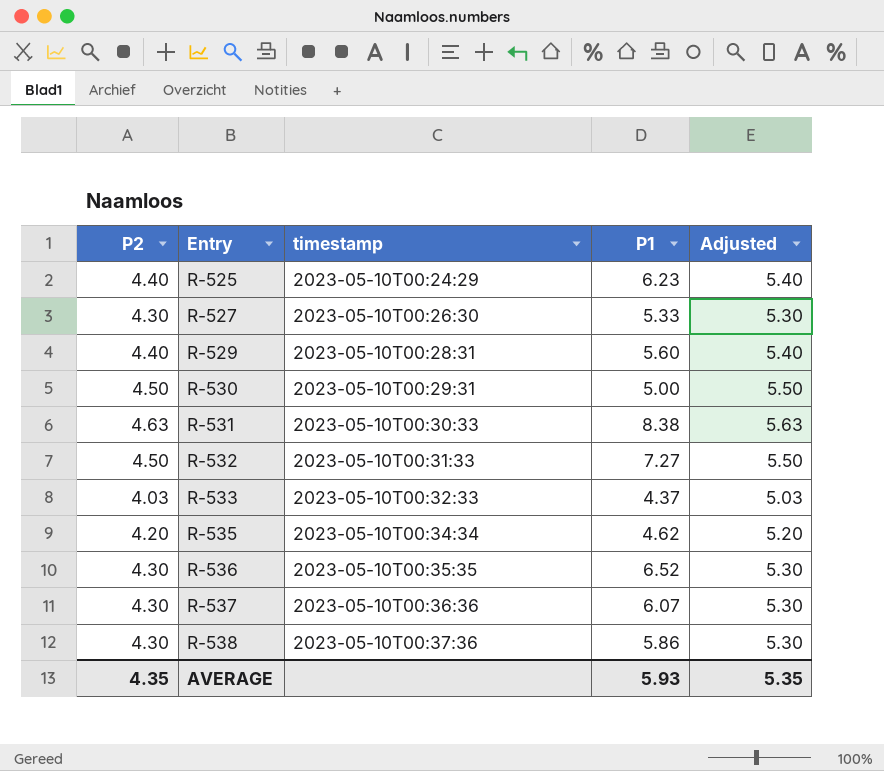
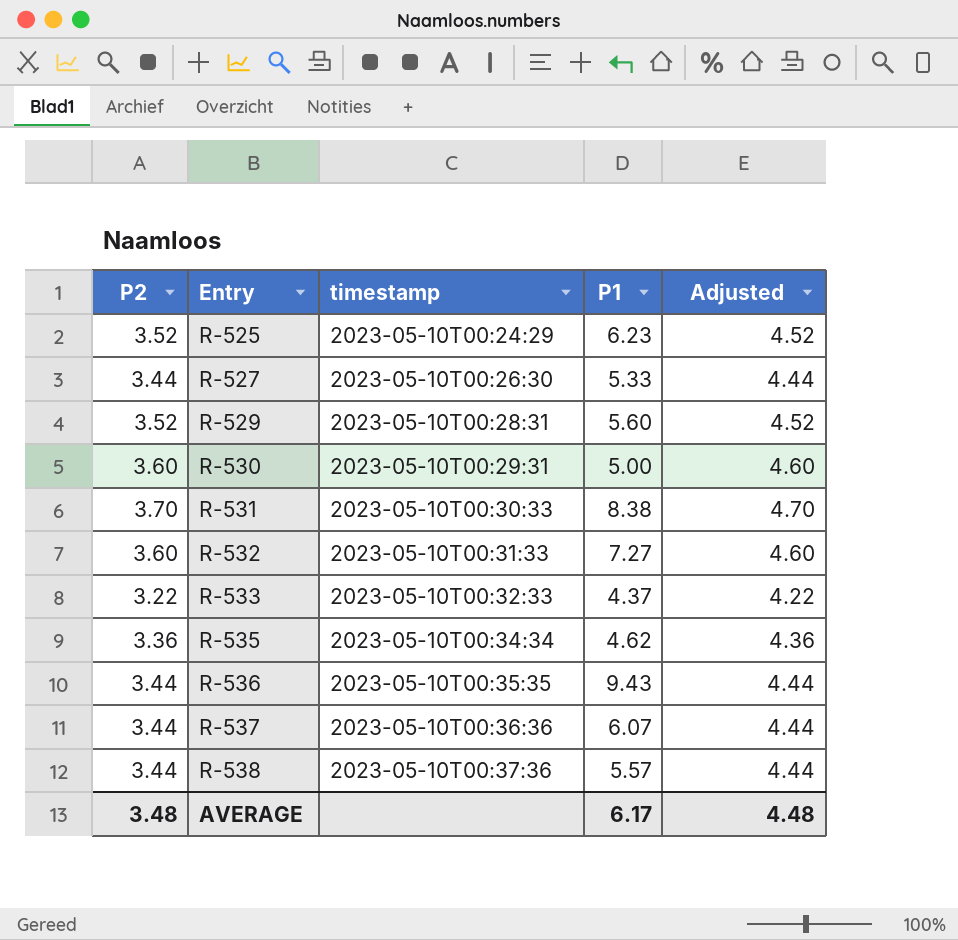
R-525 | P2: 4.40 -> 3.52
R-525 | Adjusted: 5.40 -> 4.52
R-527 | P2: 4.30 -> 3.44
R-527 | Adjusted: 5.30 -> 4.44
R-529 | P2: 4.40 -> 3.52
R-529 | Adjusted: 5.40 -> 4.52
R-530 | P2: 4.50 -> 3.60
R-530 | Adjusted: 5.50 -> 4.60
R-531 | P2: 4.63 -> 3.70
R-531 | Adjusted: 5.63 -> 4.70
R-532 | P2: 4.50 -> 3.60
R-532 | Adjusted: 5.50 -> 4.60
R-533 | P2: 4.03 -> 3.22
R-533 | Adjusted: 5.03 -> 4.22
R-535 | P2: 4.20 -> 3.36
R-535 | Adjusted: 5.20 -> 4.36
R-536 | P2: 4.30 -> 3.44
R-536 | P1: 6.52 -> 9.43
R-536 | Adjusted: 5.30 -> 4.44
R-537 | P2: 4.30 -> 3.44
R-537 | Adjusted: 5.30 -> 4.44
R-538 | P2: 4.30 -> 3.44
R-538 | P1: 5.86 -> 5.57
R-538 | Adjusted: 5.30 -> 4.44
AVERAGE | P2: 4.35 -> 3.48
AVERAGE | P1: 5.93 -> 6.17
AVERAGE | Adjusted: 5.35 -> 4.48

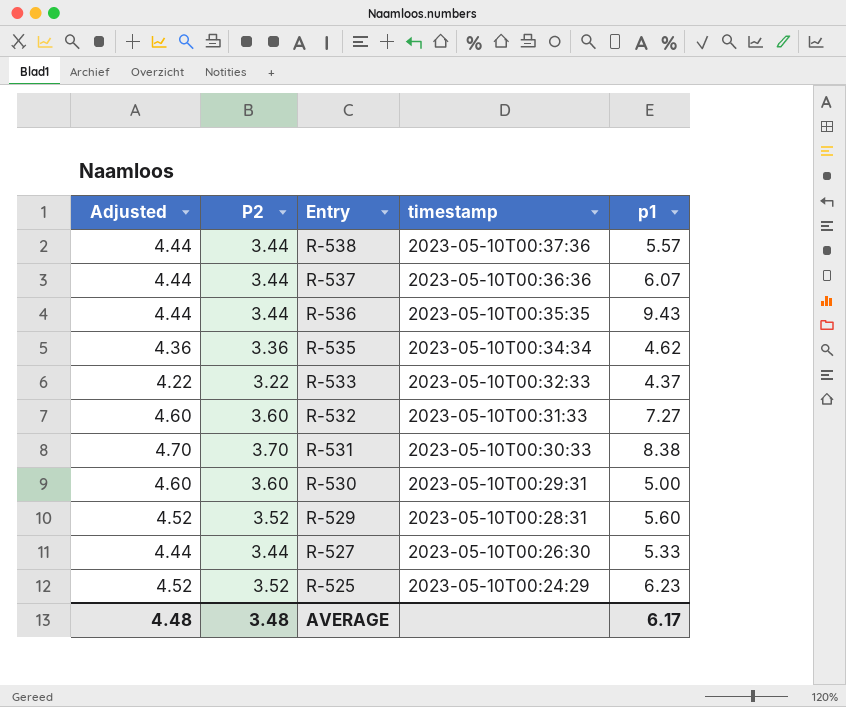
row order: Entry ascending -> Entry descending
column Adjusted | position: 5 -> 1
column name: P1 -> p1

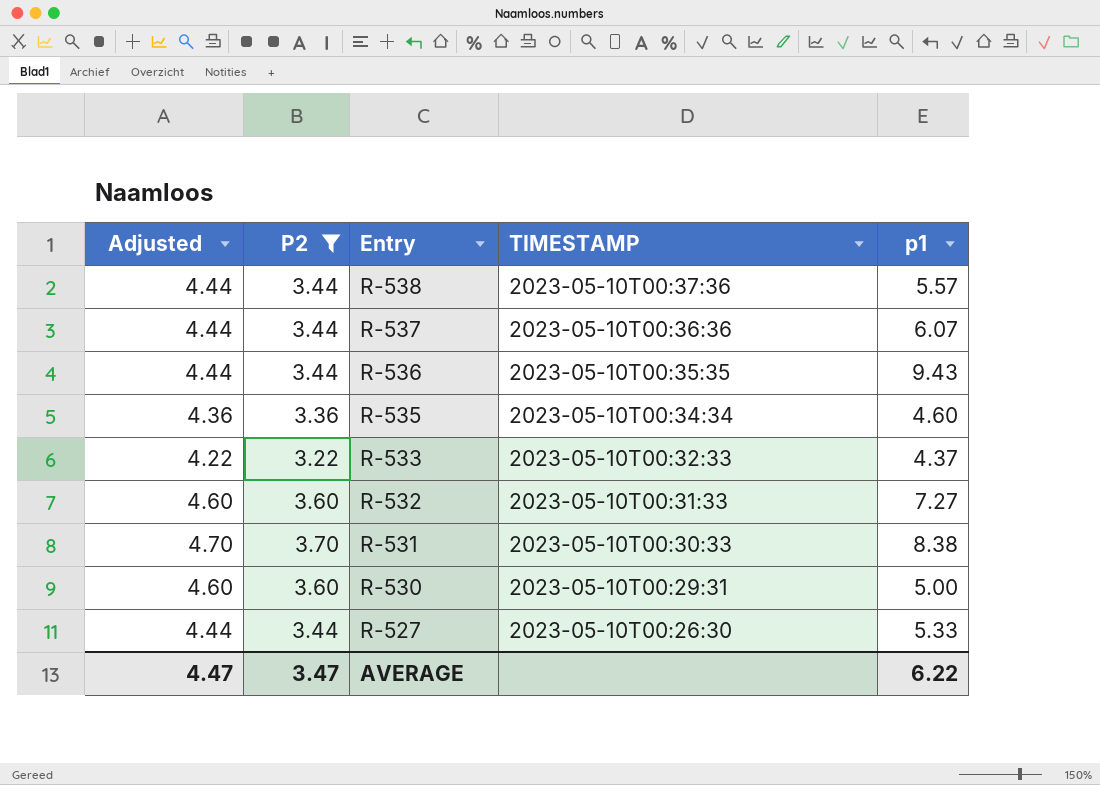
filter: none -> P2 != 3.52
column name: timestamp -> TIMESTAMP
R-535 | p1: 4.62 -> 4.60
AVERAGE | Adjusted: 4.48 -> 4.47
AVERAGE | P2: 3.48 -> 3.47
AVERAGE | p1: 6.17 -> 6.22

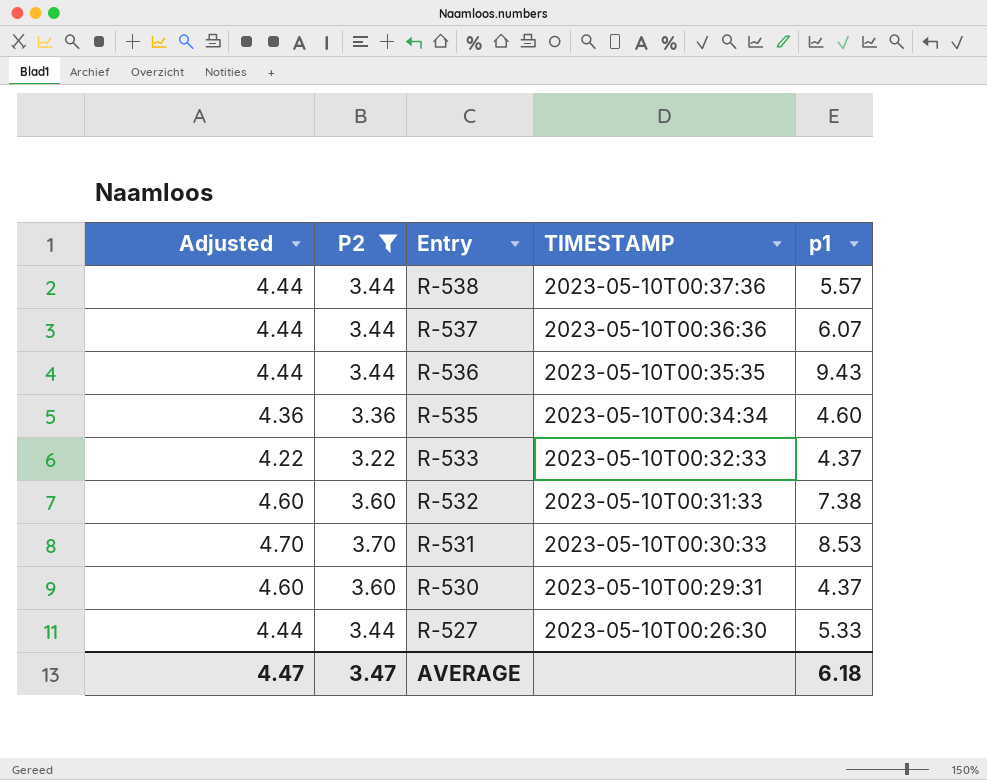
R-532 | p1: 7.27 -> 7.38
R-531 | p1: 8.38 -> 8.53
R-530 | p1: 5.00 -> 4.37
AVERAGE | p1: 6.22 -> 6.18

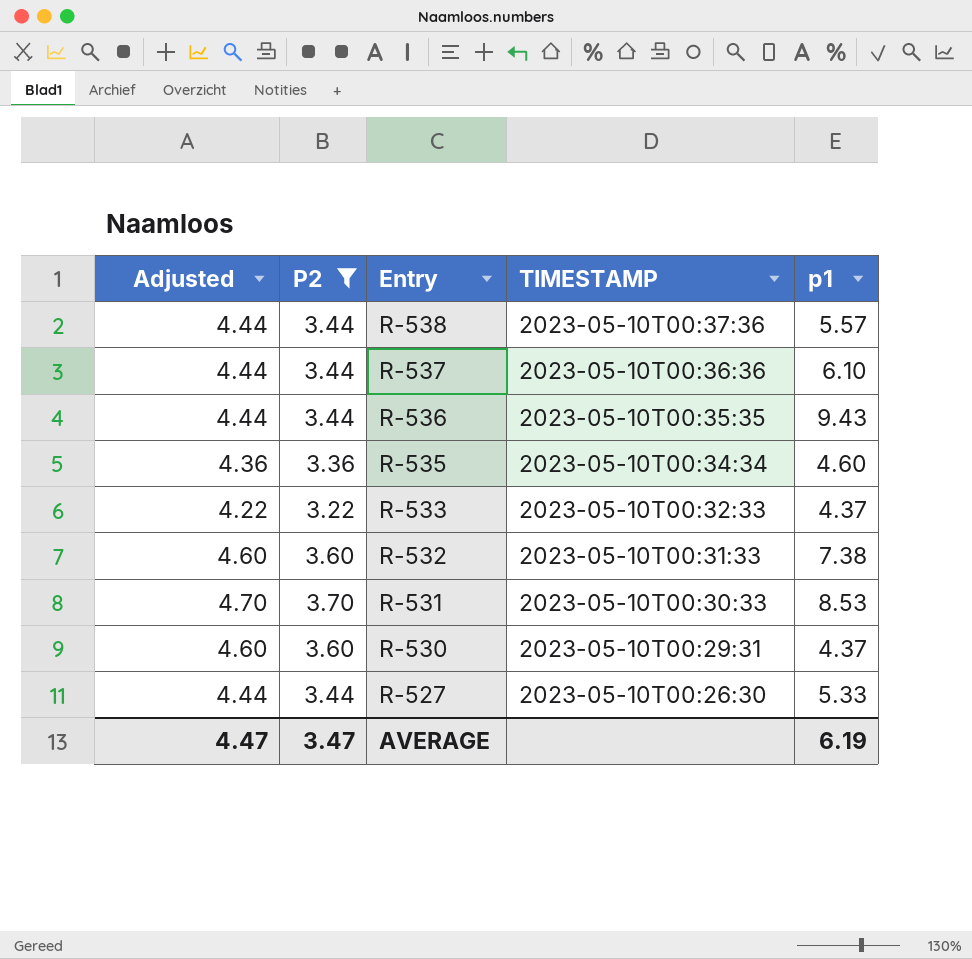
R-537 | p1: 6.07 -> 6.10
AVERAGE | p1: 6.18 -> 6.19

